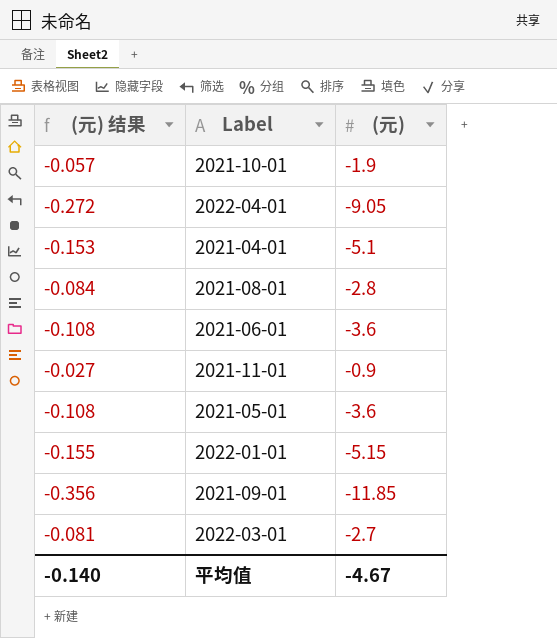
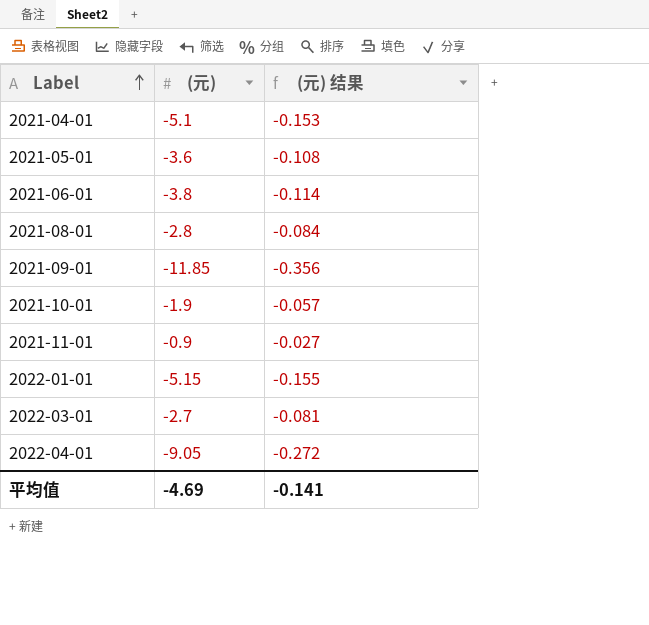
row order: none -> Label ascending
column (元) 结果 | position: 1 -> 3
2021-06-01 | (元): -3.6 -> -3.8
2021-06-01 | (元) 结果: -0.108 -> -0.114
平均值 | (元): -4.67 -> -4.69
平均值 | (元) 结果: -0.140 -> -0.141

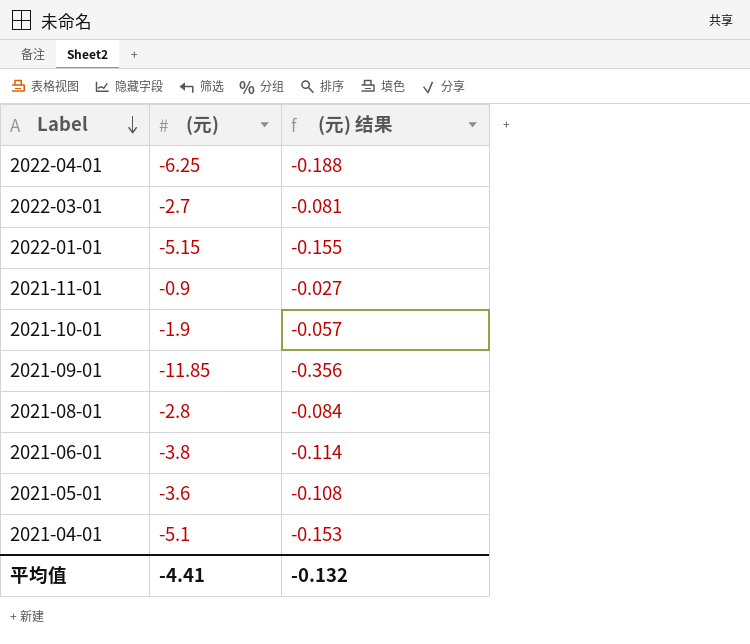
row order: Label ascending -> Label descending
2022-04-01 | (元): -9.05 -> -6.25
2022-04-01 | (元) 结果: -0.272 -> -0.188
平均值 | (元): -4.69 -> -4.41
平均值 | (元) 结果: -0.141 -> -0.132

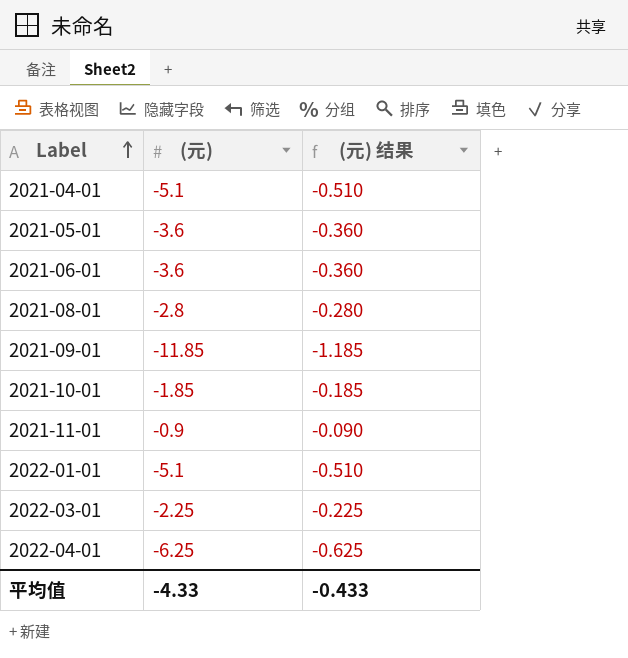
row order: Label descending -> Label ascending
column (元) 结果 | formula: [(元)] * 0.03 -> [(元)] * 0.1
2021-06-01 | (元): -3.8 -> -3.6
2021-10-01 | (元): -1.9 -> -1.85
2022-01-01 | (元): -5.15 -> -5.1
2022-03-01 | (元): -2.7 -> -2.25
平均值 | (元): -4.41 -> -4.33
平均值 | (元) 结果: -0.132 -> -0.433

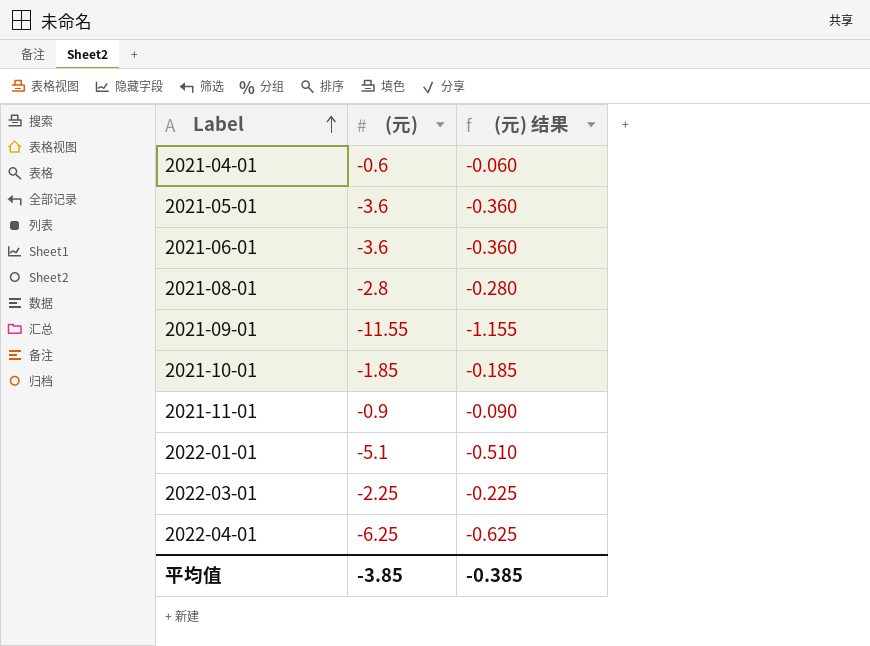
2021-04-01 | (元): -5.1 -> -0.6
2021-04-01 | (元) 结果: -0.510 -> -0.060
2021-09-01 | (元): -11.85 -> -11.55
2021-09-01 | (元) 结果: -1.185 -> -1.155
平均值 | (元): -4.33 -> -3.85
平均值 | (元) 结果: -0.433 -> -0.385

